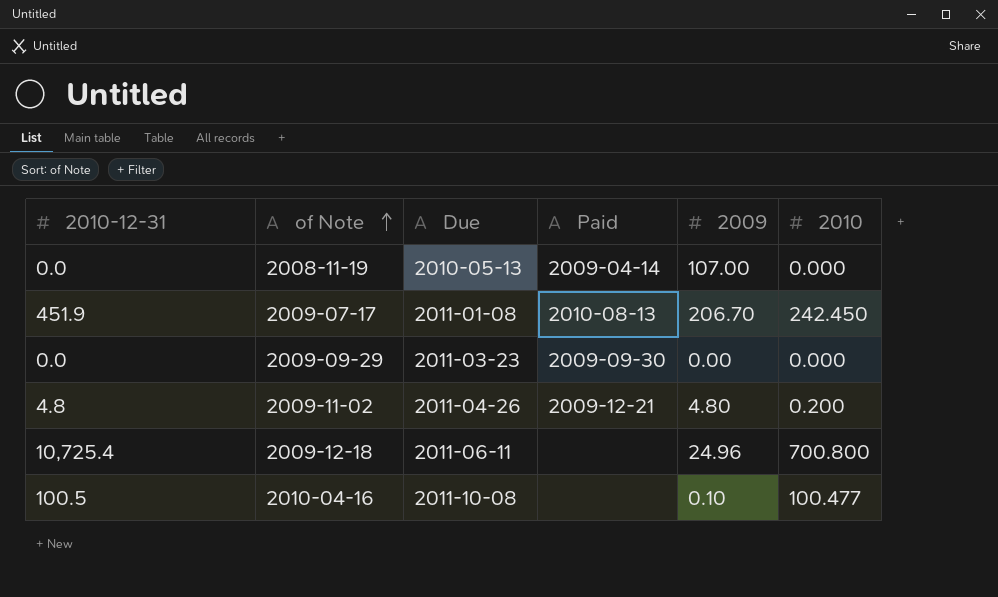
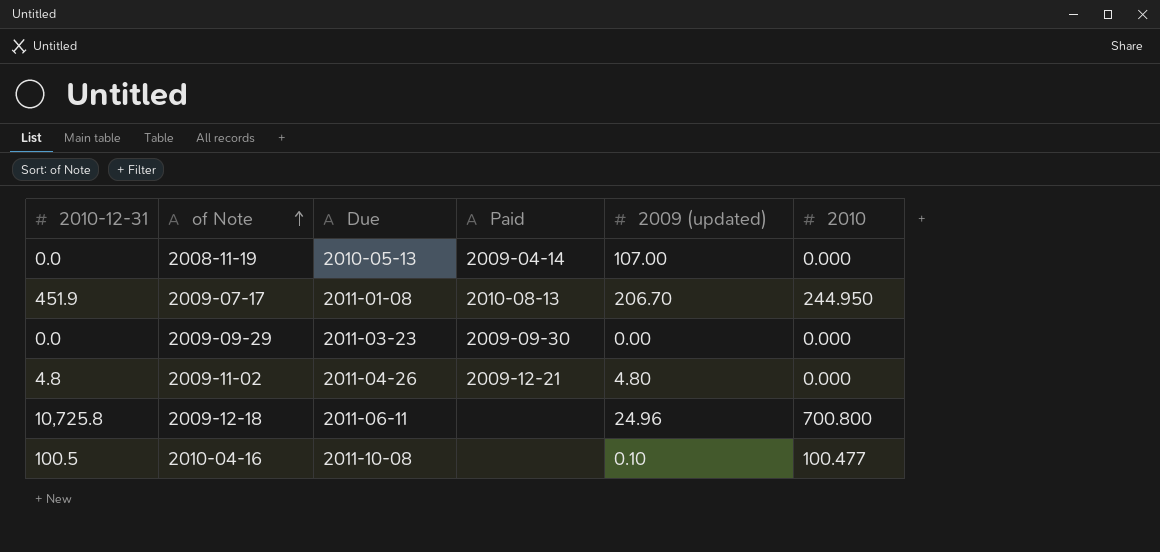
column name: 2009 -> 2009 (updated)
2009-07-17 | 2010: 242.450 -> 244.950
2009-11-02 | 2010: 0.200 -> 0.000
2009-12-18 | 2010-12-31: 10,725.4 -> 10,725.8

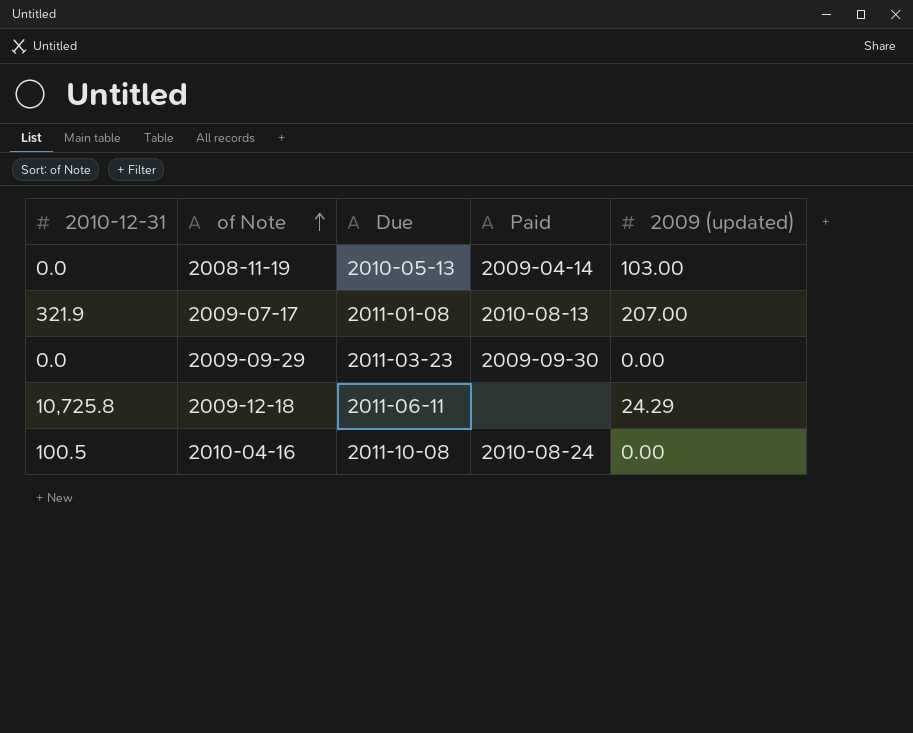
column 2010 | position: 6 -> none
row 2009-11-02: 4.8 | 2011-04-26 | 2009-12-21 | 4.80 | 0.000 -> none
2008-11-19 | 2009 (updated): 107.00 -> 103.00
2009-07-17 | 2010-12-31: 451.9 -> 321.9
2009-07-17 | 2009 (updated): 206.70 -> 207.00
2009-12-18 | 2009 (updated): 24.96 -> 24.29
2010-04-16 | Paid: none -> 2010-08-24
2010-04-16 | 2009 (updated): 0.10 -> 0.00

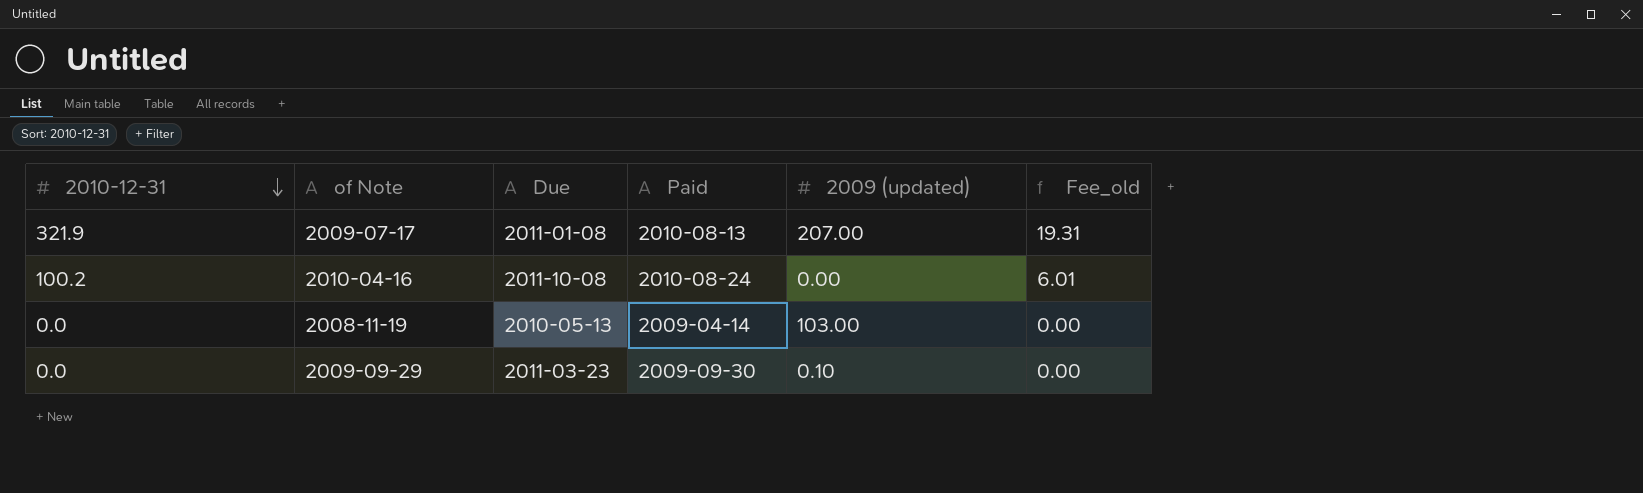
row order: of Note ascending -> 2010-12-31 descending
column Fee_old | formula: none -> [2010-12-31] * 0.06
row 2009-12-18: 10,725.8 | 2011-06-11 | none | 24.29 -> none
2010-04-16 | 2010-12-31: 100.5 -> 100.2
2009-09-29 | 2009 (updated): 0.00 -> 0.10

